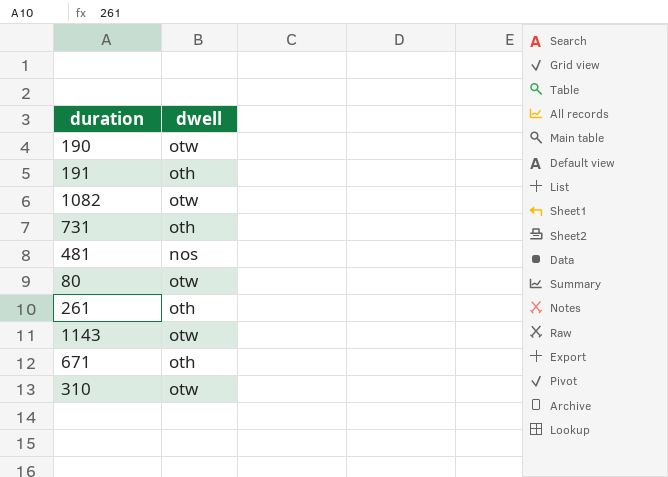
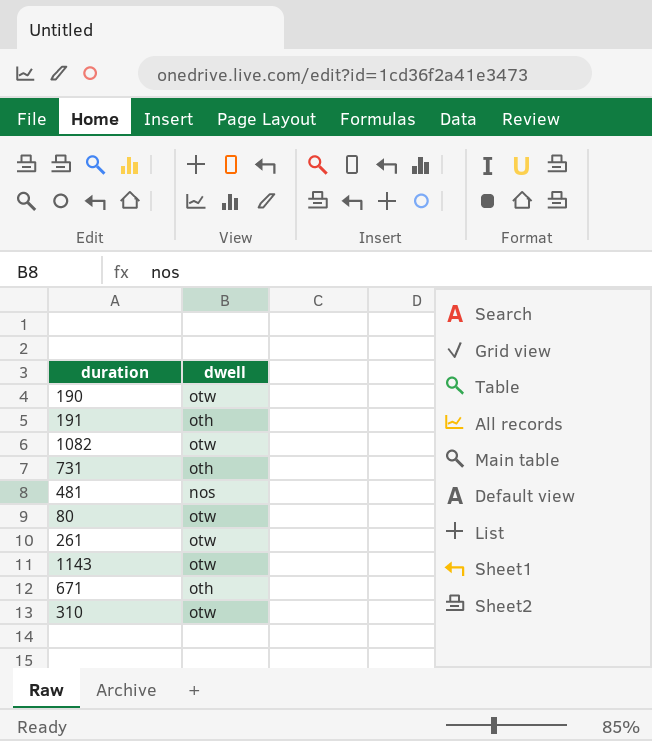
261 | dwell: oth -> otw

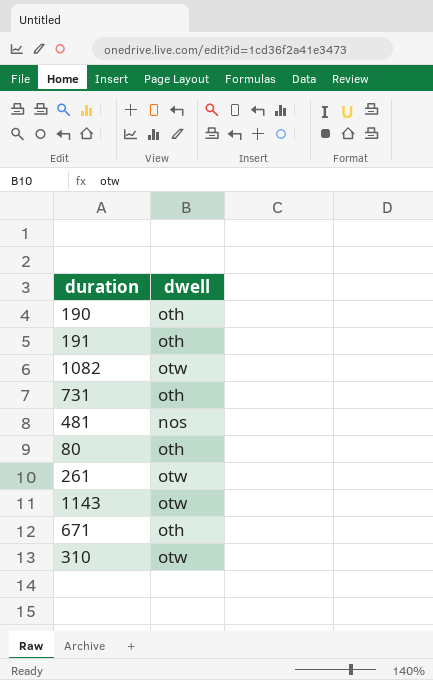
190 | dwell: otw -> oth
80 | dwell: otw -> oth

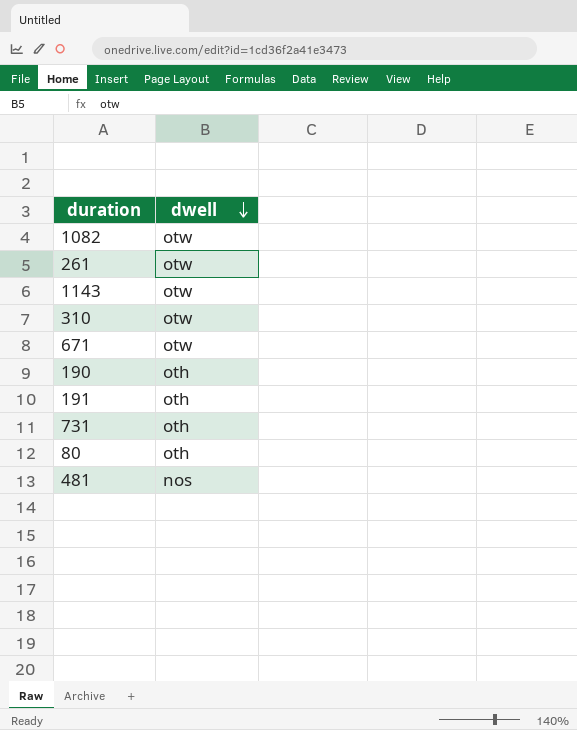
row order: none -> dwell descending
671 | dwell: oth -> otw

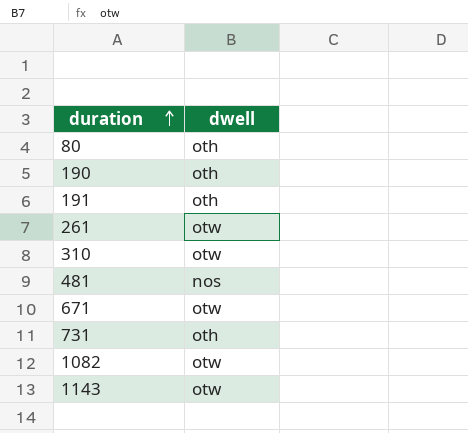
row order: dwell descending -> duration ascending

